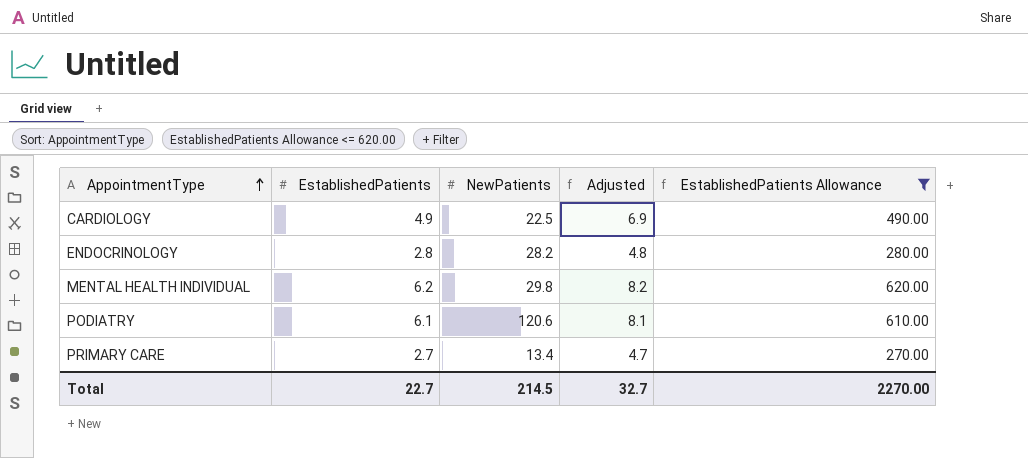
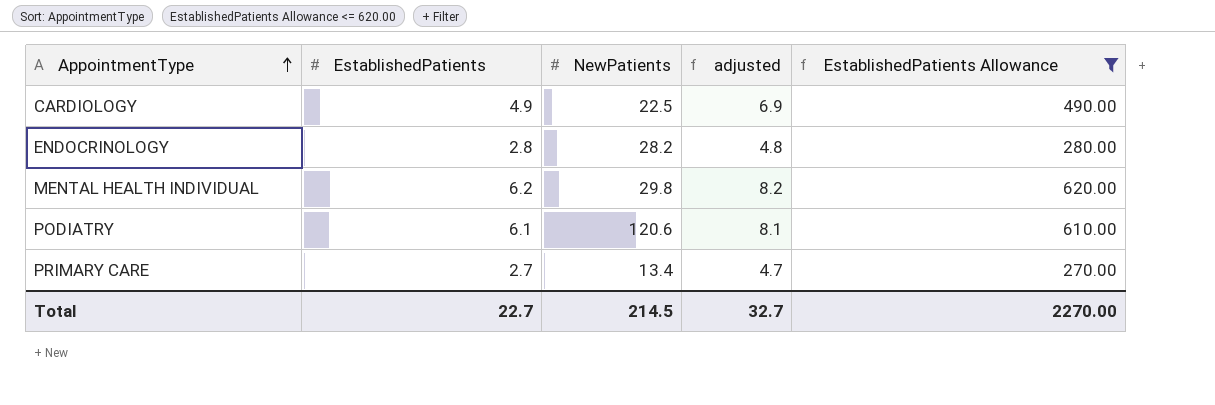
column name: Adjusted -> adjusted

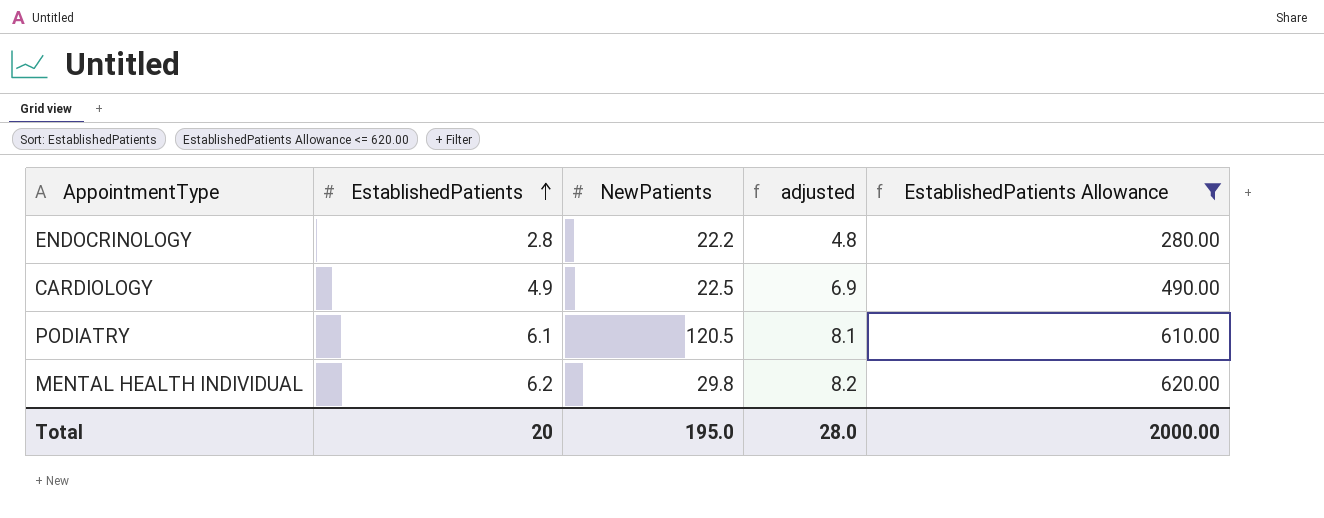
row order: AppointmentType ascending -> EstablishedPatients ascending
row PRIMARY CARE: 2.7 | 13.4 | 4.7 | 270.00 -> none
ENDOCRINOLOGY | NewPatients: 28.2 -> 22.2
PODIATRY | NewPatients: 120.6 -> 120.5
Total | EstablishedPatients: 22.7 -> 20
Total | NewPatients: 214.5 -> 195.0
Total | adjusted: 32.7 -> 28.0
Total | EstablishedPatients Allowance: 2270.00 -> 2000.00

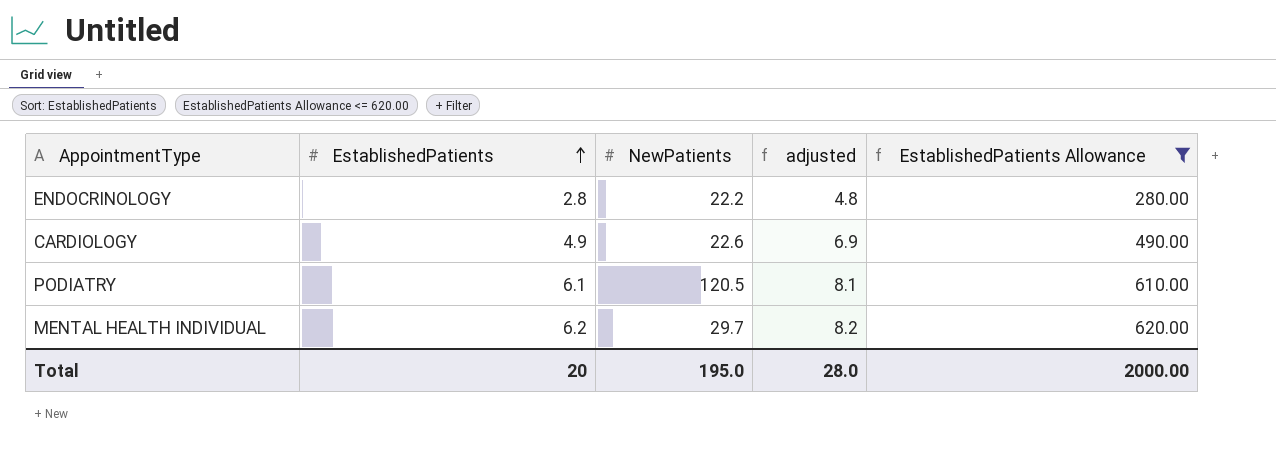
CARDIOLOGY | NewPatients: 22.5 -> 22.6
MENTAL HEALTH INDIVIDUAL | NewPatients: 29.8 -> 29.7

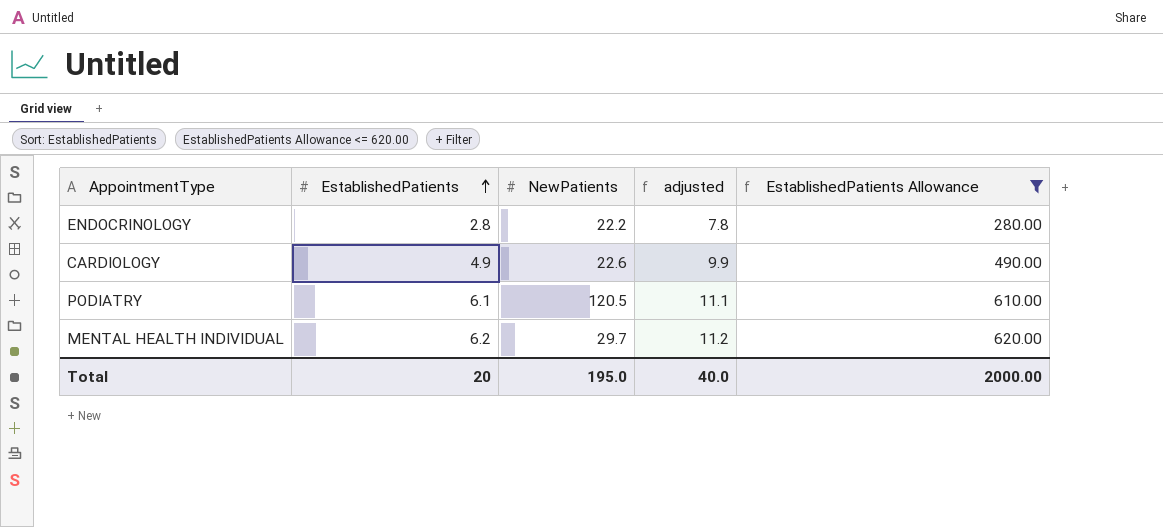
column adjusted | formula: [EstablishedPatients] + 2 -> [EstablishedPatients] + 5
Total | adjusted: 28.0 -> 40.0

